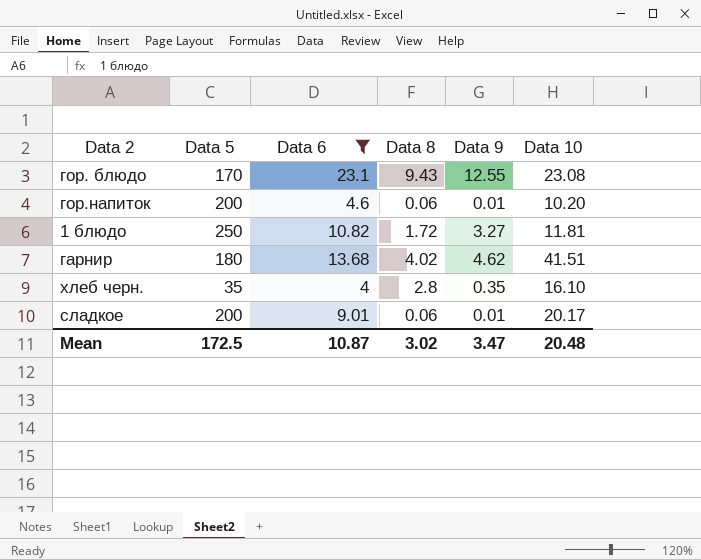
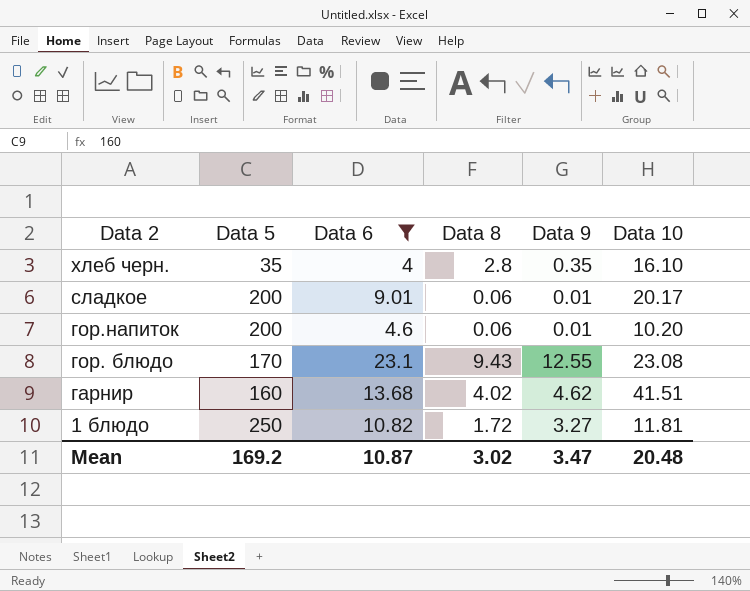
row order: none -> Data 2 descending
гарнир | Data 5: 180 -> 160
Mean | Data 5: 172.5 -> 169.2

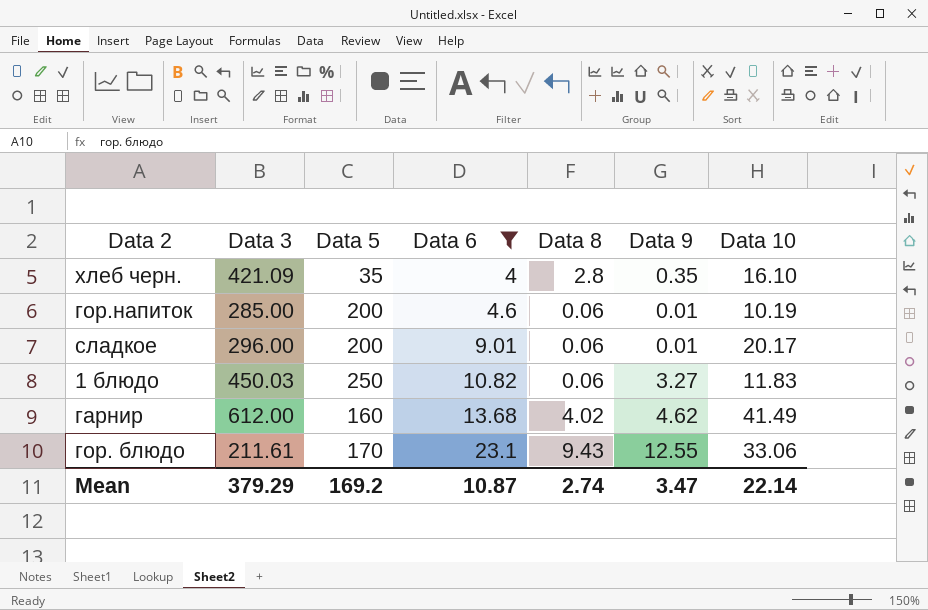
row order: Data 2 descending -> Data 6 ascending
column Data 3 | position: none -> 2
гор.напиток | Data 10: 10.20 -> 10.19
1 блюдо | Data 8: 1.72 -> 0.06
1 блюдо | Data 10: 11.81 -> 11.83
гарнир | Data 10: 41.51 -> 41.49
гор. блюдо | Data 10: 23.08 -> 33.06
Mean | Data 8: 3.02 -> 2.74
Mean | Data 10: 20.48 -> 22.14

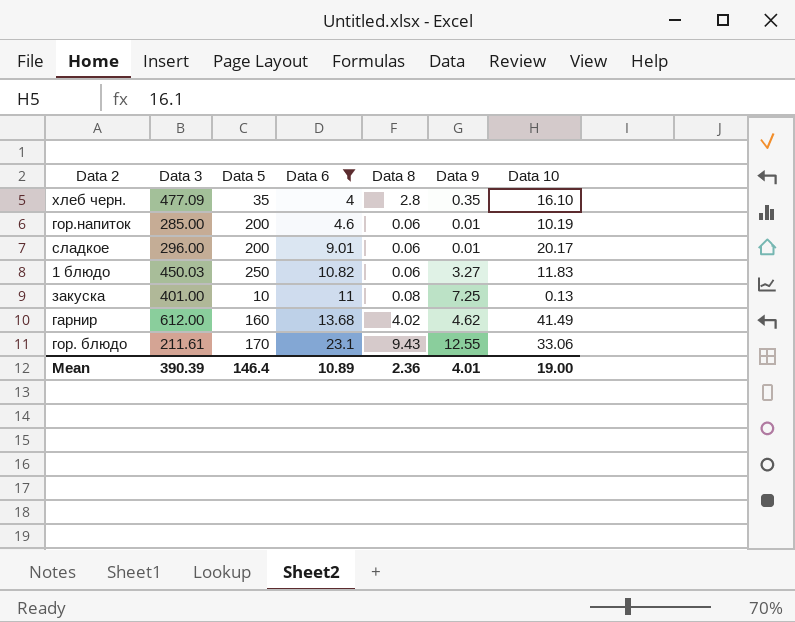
хлеб черн. | Data 3: 421.09 -> 477.09
row закуска: none -> 401.00 | 10 | 11 | 0.08 | 7.25 | 0.13
Mean | Data 3: 379.29 -> 390.39
Mean | Data 5: 169.2 -> 146.4
Mean | Data 6: 10.87 -> 10.89
Mean | Data 8: 2.74 -> 2.36
Mean | Data 9: 3.47 -> 4.01
Mean | Data 10: 22.14 -> 19.00

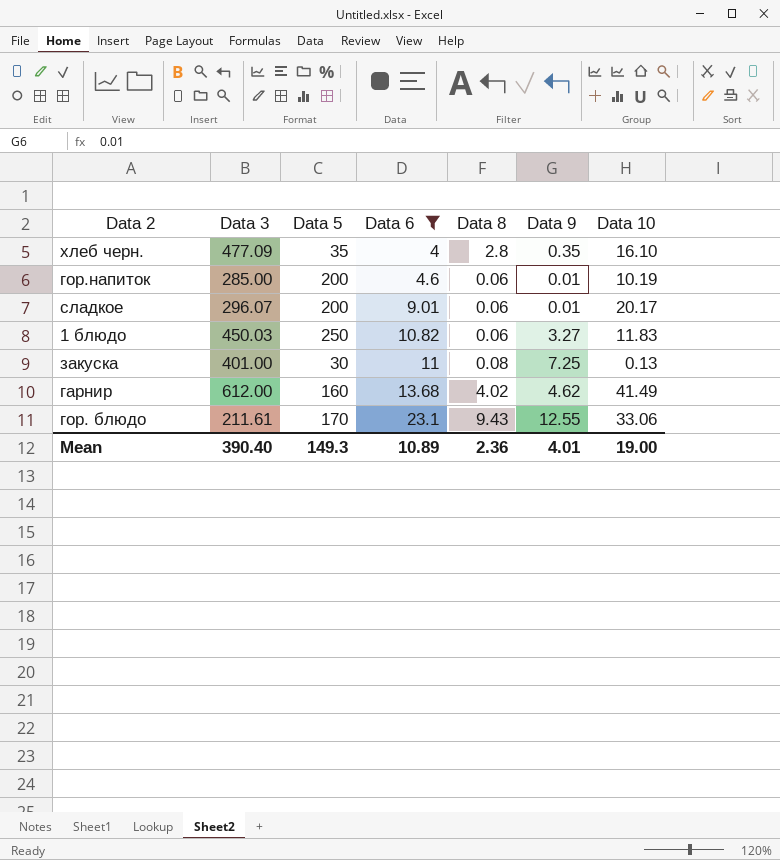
сладкое | Data 3: 296.00 -> 296.07
закуска | Data 5: 10 -> 30
Mean | Data 3: 390.39 -> 390.40
Mean | Data 5: 146.4 -> 149.3

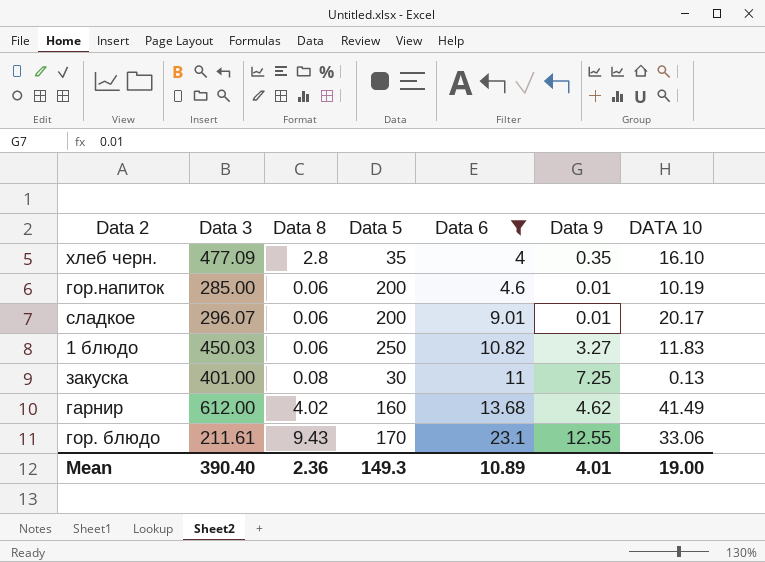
column Data 8 | position: 5 -> 3
column name: Data 10 -> DATA 10

